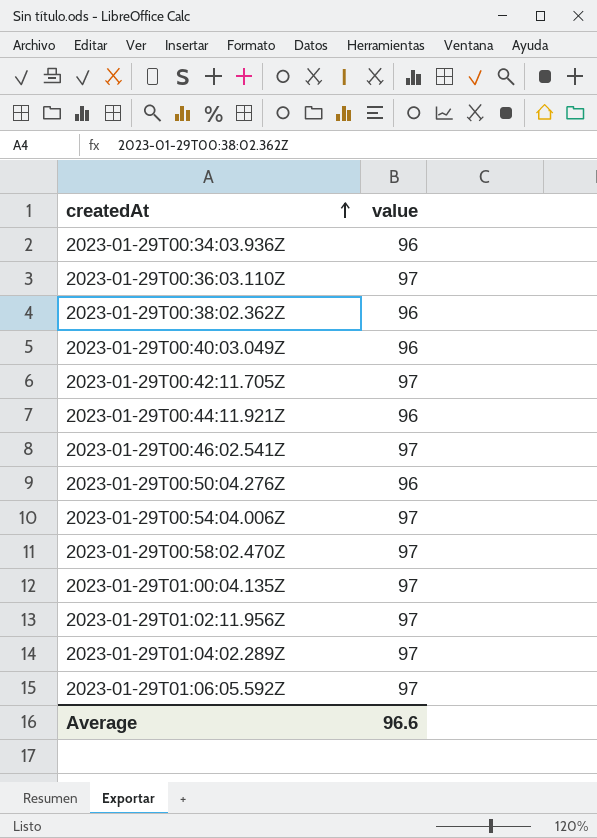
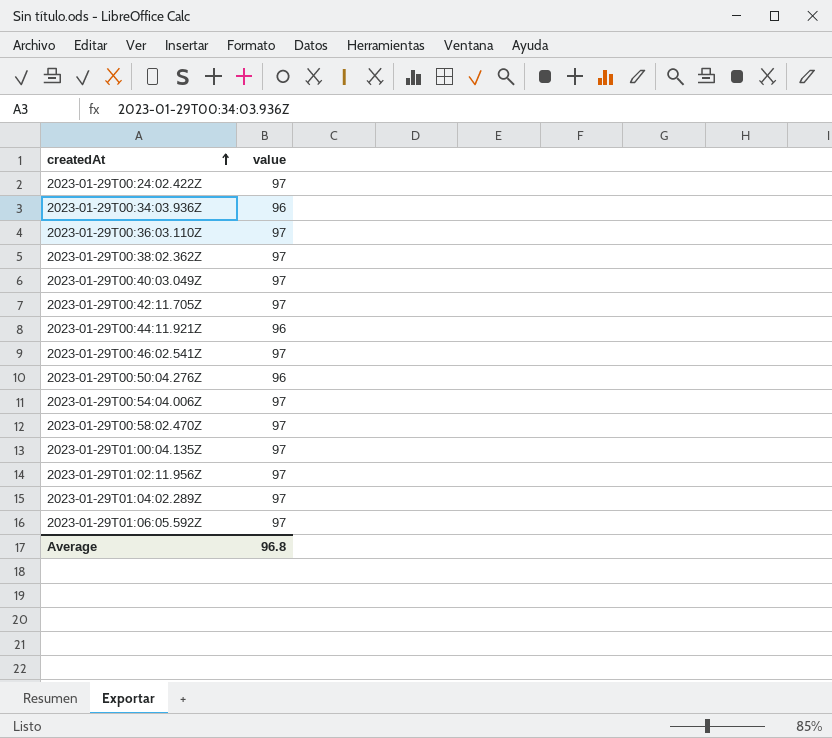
row 2023-01-29T00:24:02.422Z: none -> 97
2023-01-29T00:38:02.362Z | value: 96 -> 97
2023-01-29T00:40:03.049Z | value: 96 -> 97
Average | value: 96.6 -> 96.8

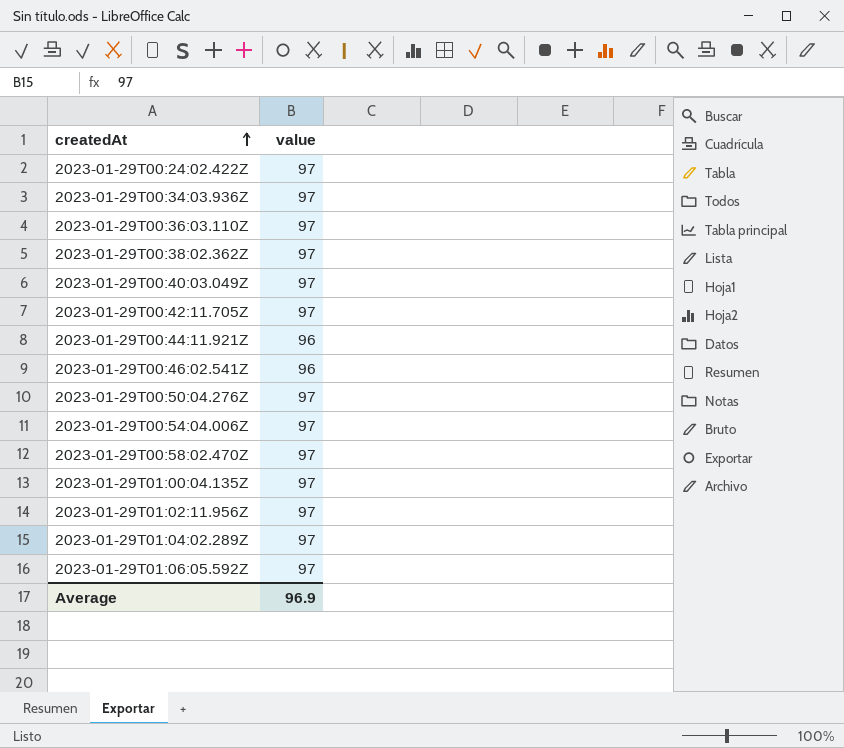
2023-01-29T00:34:03.936Z | value: 96 -> 97
2023-01-29T00:46:02.541Z | value: 97 -> 96
2023-01-29T00:50:04.276Z | value: 96 -> 97
Average | value: 96.8 -> 96.9

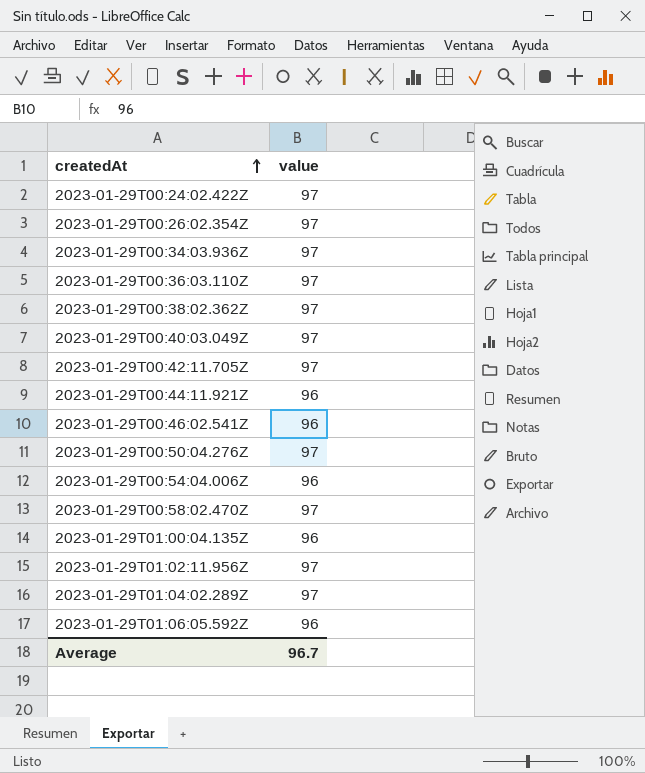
row 2023-01-29T00:26:02.354Z: none -> 97
2023-01-29T00:54:04.006Z | value: 97 -> 96
2023-01-29T01:00:04.135Z | value: 97 -> 96
2023-01-29T01:06:05.592Z | value: 97 -> 96
Average | value: 96.9 -> 96.7

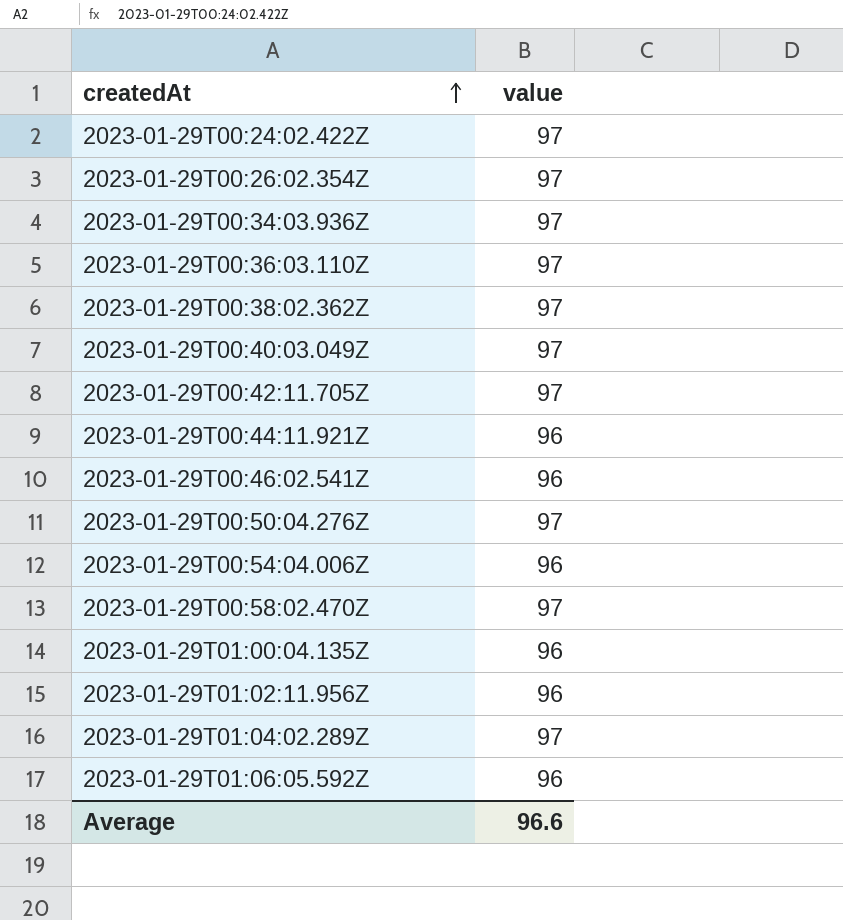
2023-01-29T01:02:11.956Z | value: 97 -> 96
Average | value: 96.7 -> 96.6

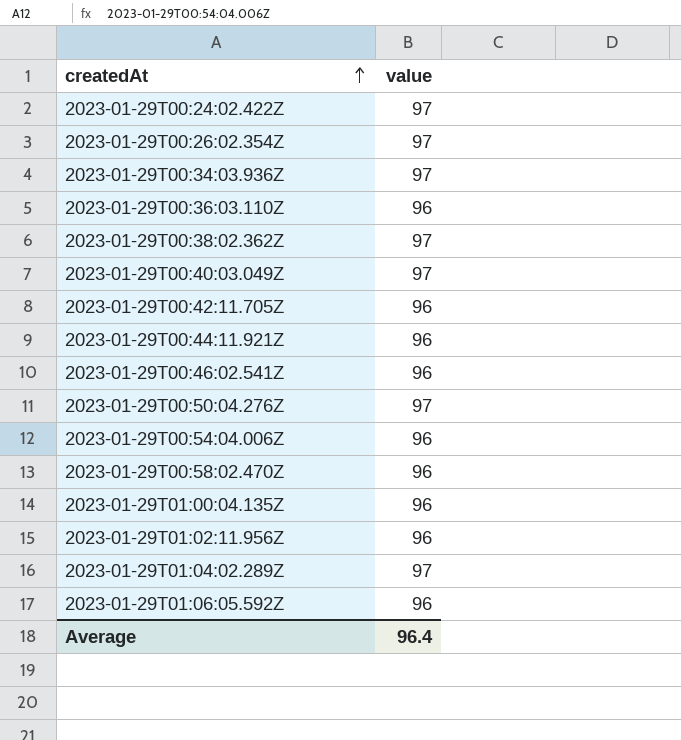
2023-01-29T00:36:03.110Z | value: 97 -> 96
2023-01-29T00:42:11.705Z | value: 97 -> 96
2023-01-29T00:58:02.470Z | value: 97 -> 96
Average | value: 96.6 -> 96.4

